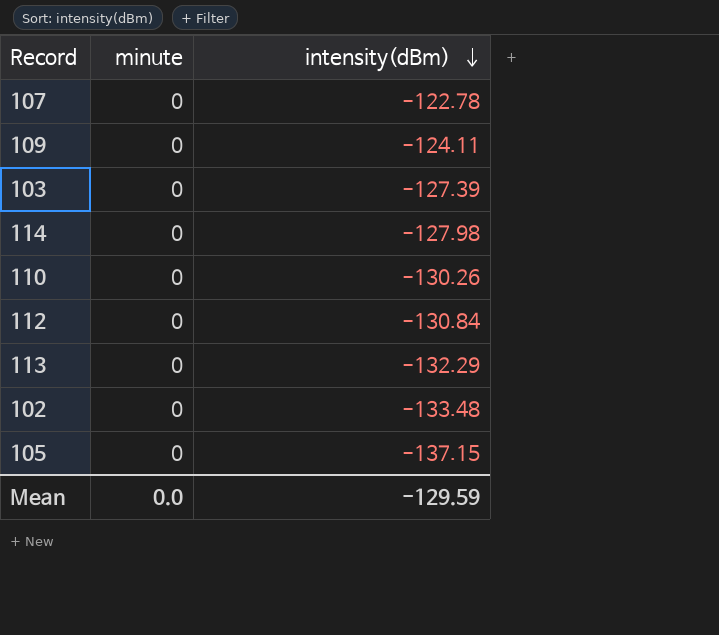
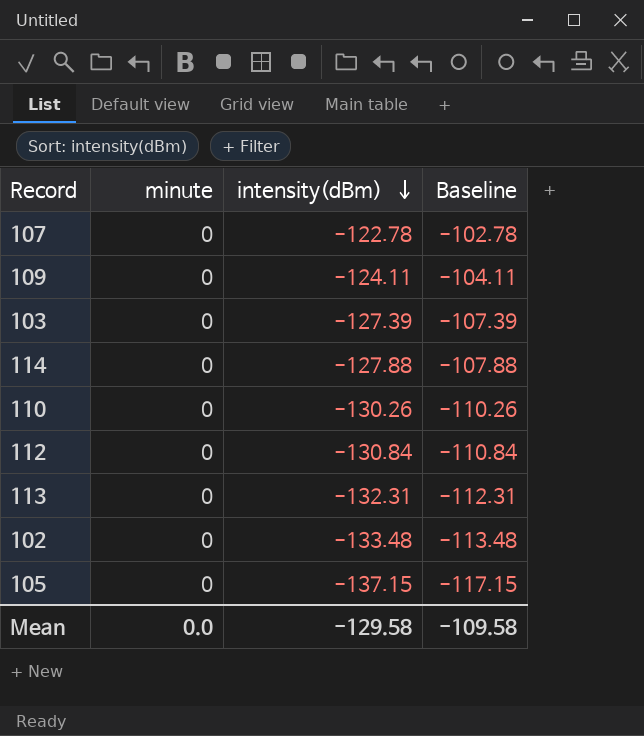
column Baseline | formula: none -> [intensity(dBm)] + 20
114 | intensity(dBm): -127.98 -> -127.88
113 | intensity(dBm): -132.29 -> -132.31
Mean | intensity(dBm): -129.59 -> -129.58

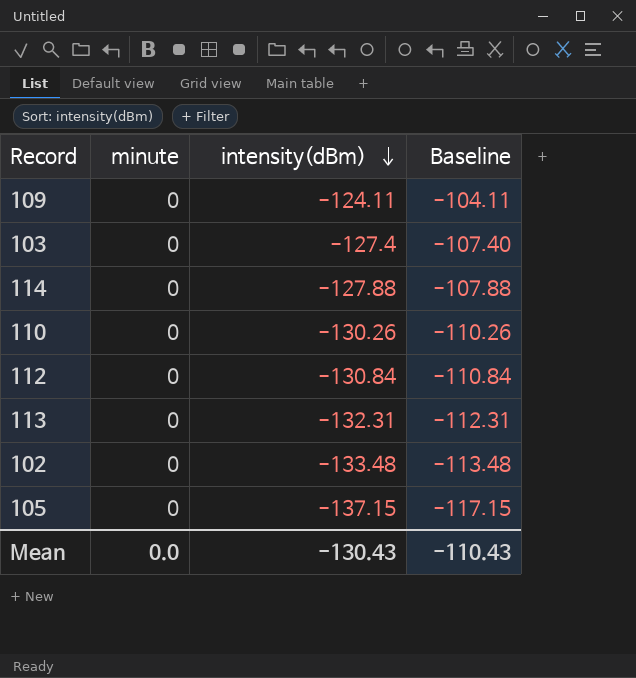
row 107: 0 | -122.78 | -102.78 -> none
103 | intensity(dBm): -127.39 -> -127.4
103 | Baseline: -107.39 -> -107.40
Mean | intensity(dBm): -129.58 -> -130.43
Mean | Baseline: -109.58 -> -110.43

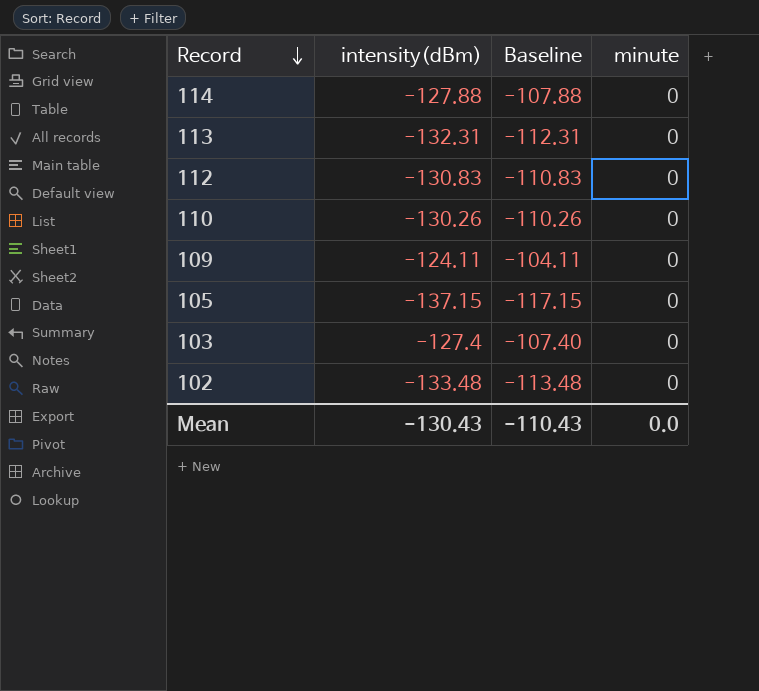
row order: intensity(dBm) descending -> Record descending
column minute | position: 2 -> 4
112 | intensity(dBm): -130.84 -> -130.83
112 | Baseline: -110.84 -> -110.83

